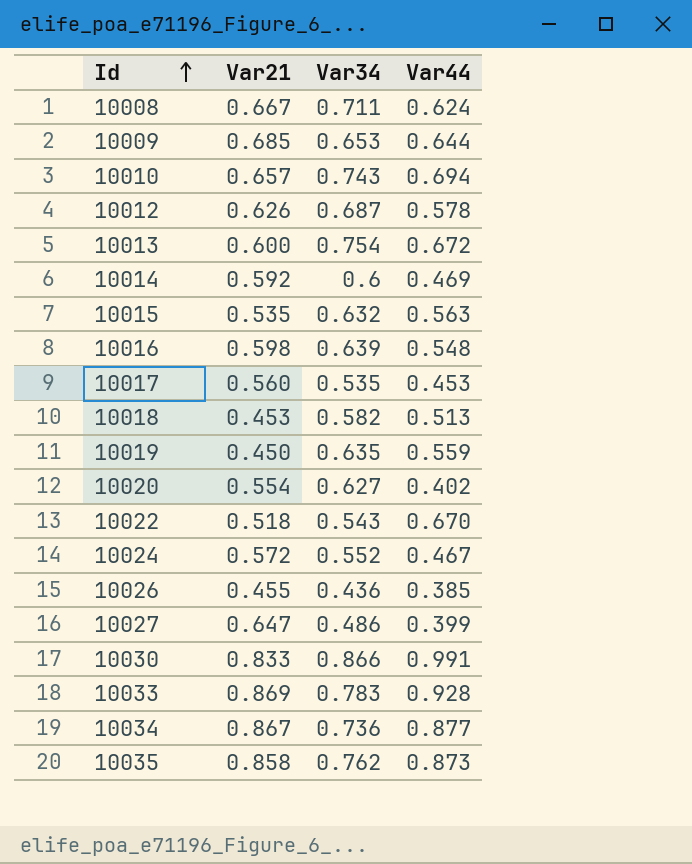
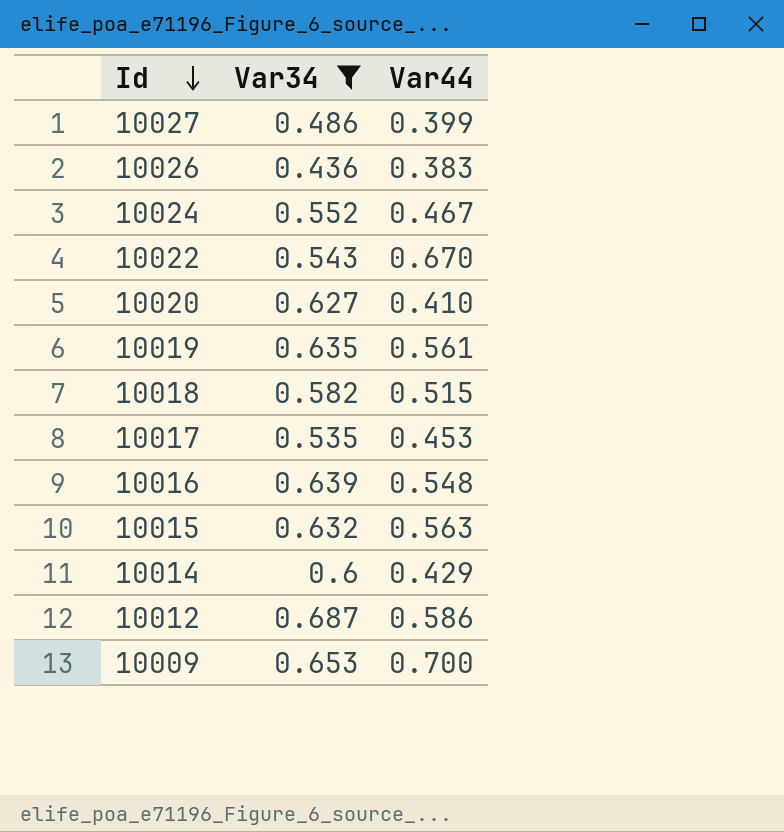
filter: none -> Var34 <= 0.687
row order: Id ascending -> Id descending
column Var21 | position: 2 -> none
10026 | Var44: 0.385 -> 0.383
10020 | Var44: 0.402 -> 0.410
10019 | Var44: 0.559 -> 0.561
10018 | Var44: 0.513 -> 0.515
10014 | Var44: 0.469 -> 0.429
10012 | Var44: 0.578 -> 0.586
10009 | Var44: 0.644 -> 0.700

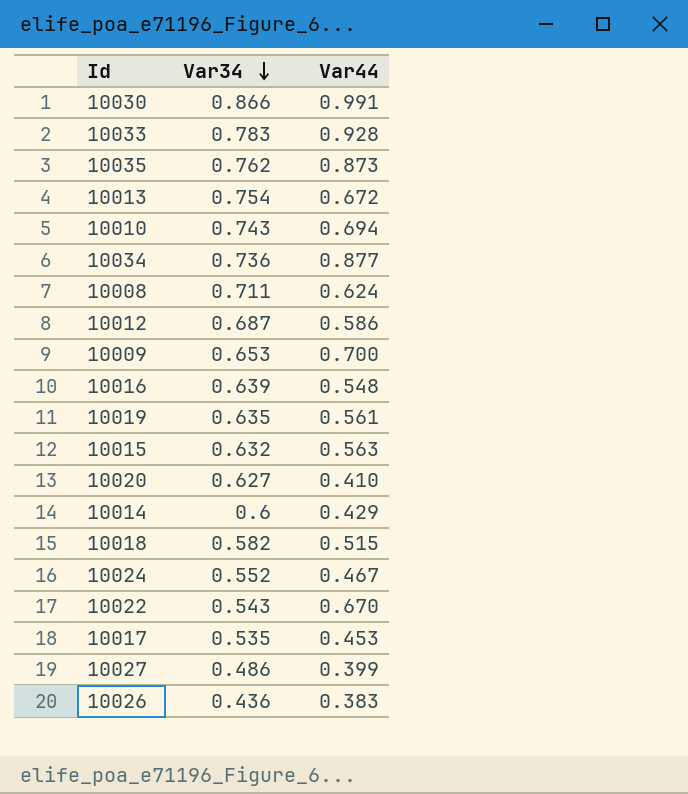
filter: Var34 <= 0.687 -> none
row order: Id descending -> Var34 descending

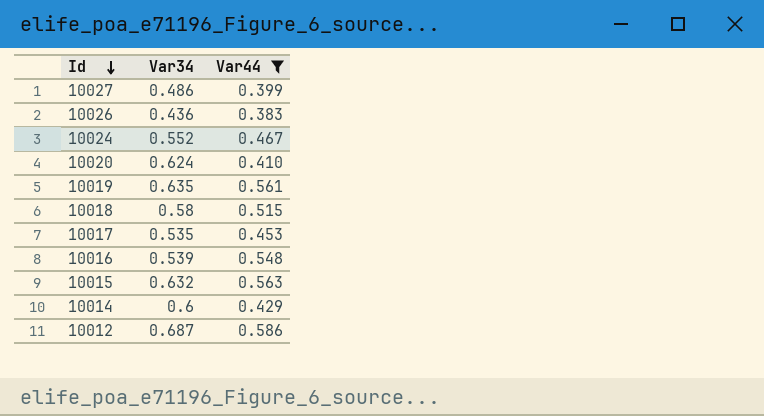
filter: none -> Var44 <= 0.586
row order: Var34 descending -> Id descending
10020 | Var34: 0.627 -> 0.624
10018 | Var34: 0.582 -> 0.58
10016 | Var34: 0.639 -> 0.539

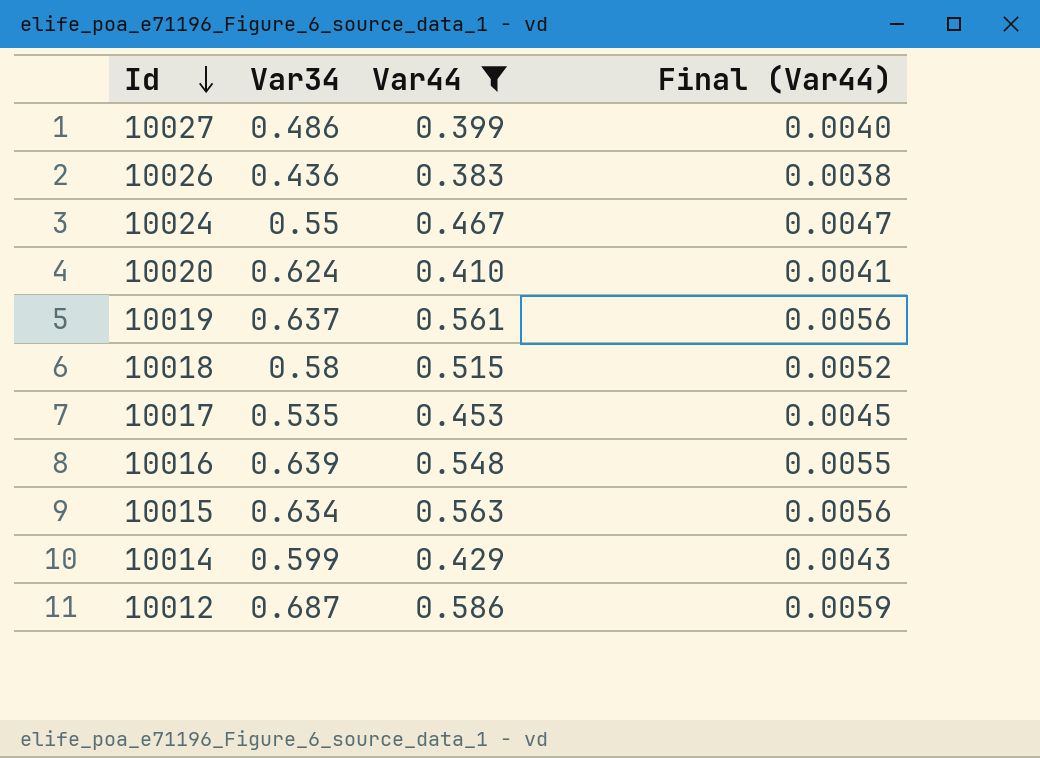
column Final (Var44) | formula: none -> [Var44] * 0.01
10024 | Var34: 0.552 -> 0.55
10019 | Var34: 0.635 -> 0.637
10016 | Var34: 0.539 -> 0.639
10015 | Var34: 0.632 -> 0.634
10014 | Var34: 0.6 -> 0.599

